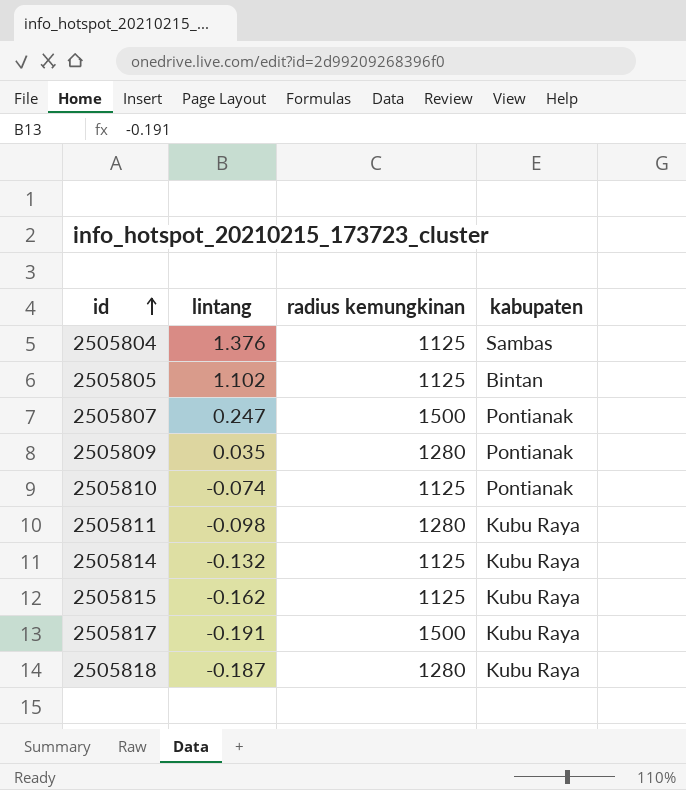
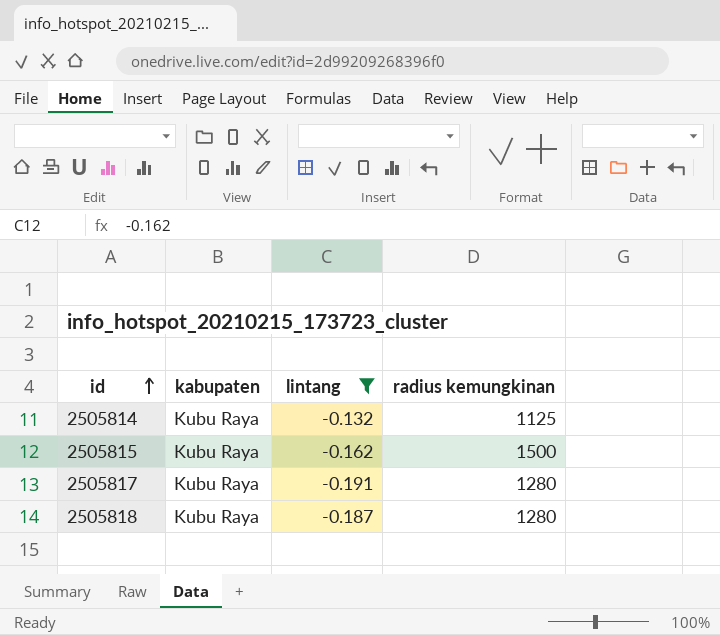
filter: none -> lintang <= -0.132
column kabupaten | position: 4 -> 2
2505815 | radius kemungkinan: 1125 -> 1500
2505817 | radius kemungkinan: 1500 -> 1280

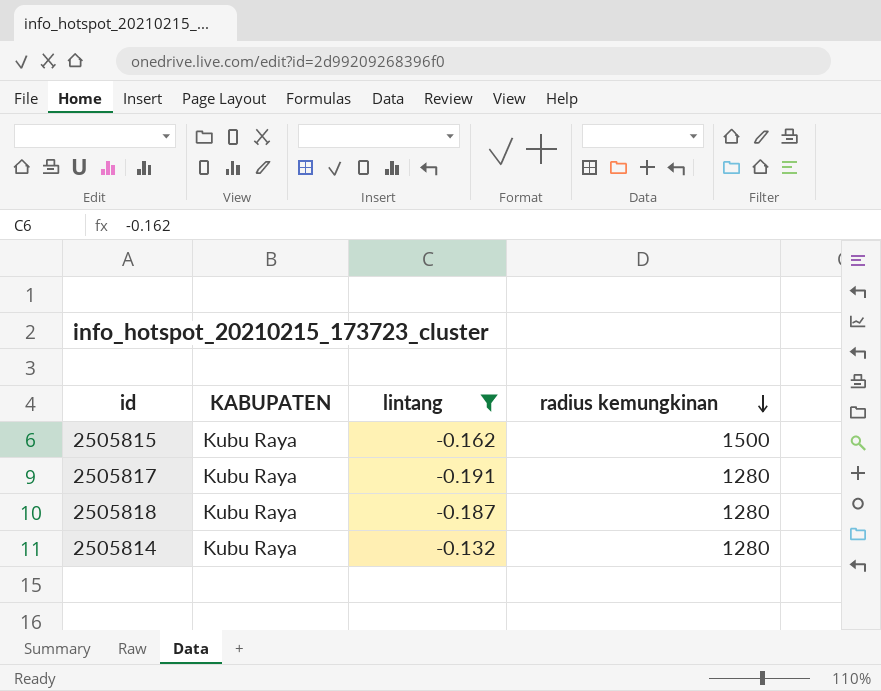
row order: id ascending -> radius kemungkinan descending
column name: kabupaten -> KABUPATEN
2505814 | radius kemungkinan: 1125 -> 1280

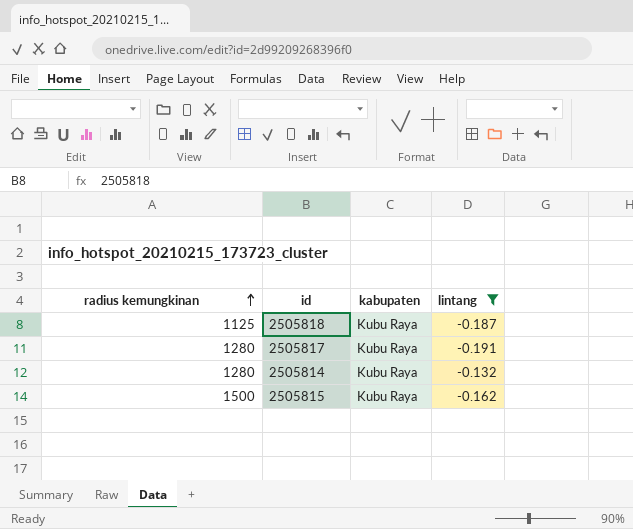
row order: radius kemungkinan descending -> radius kemungkinan ascending
column radius kemungkinan | position: 4 -> 1
column name: KABUPATEN -> kabupaten
2505818 | radius kemungkinan: 1280 -> 1125

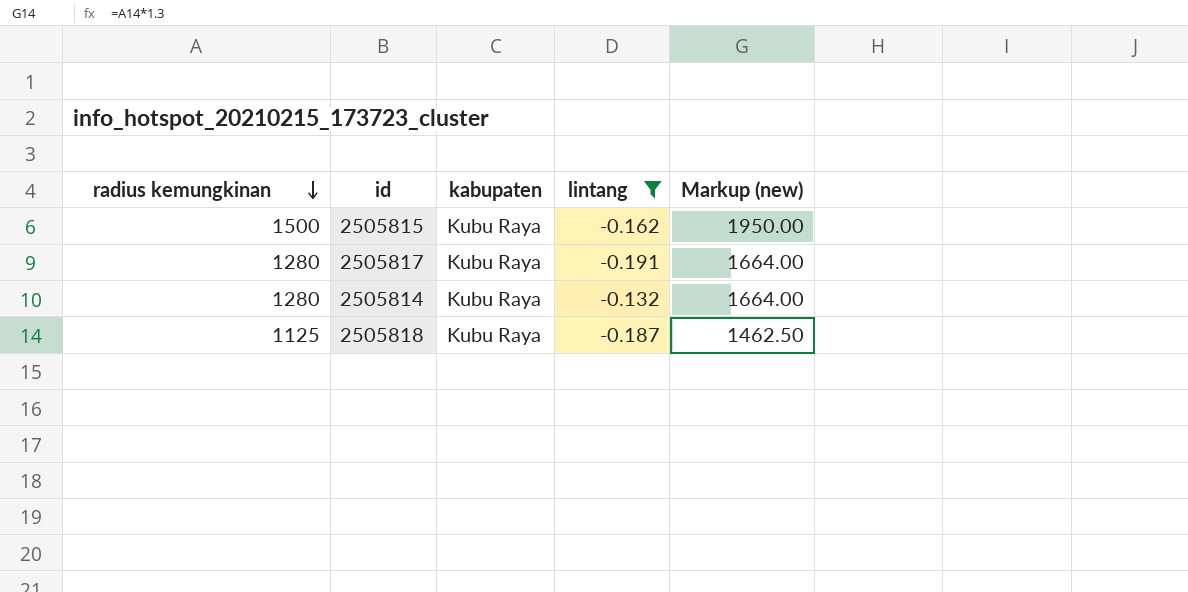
row order: radius kemungkinan ascending -> radius kemungkinan descending
column Markup (new) | formula: none -> [radius kemungkinan] * 1.3

